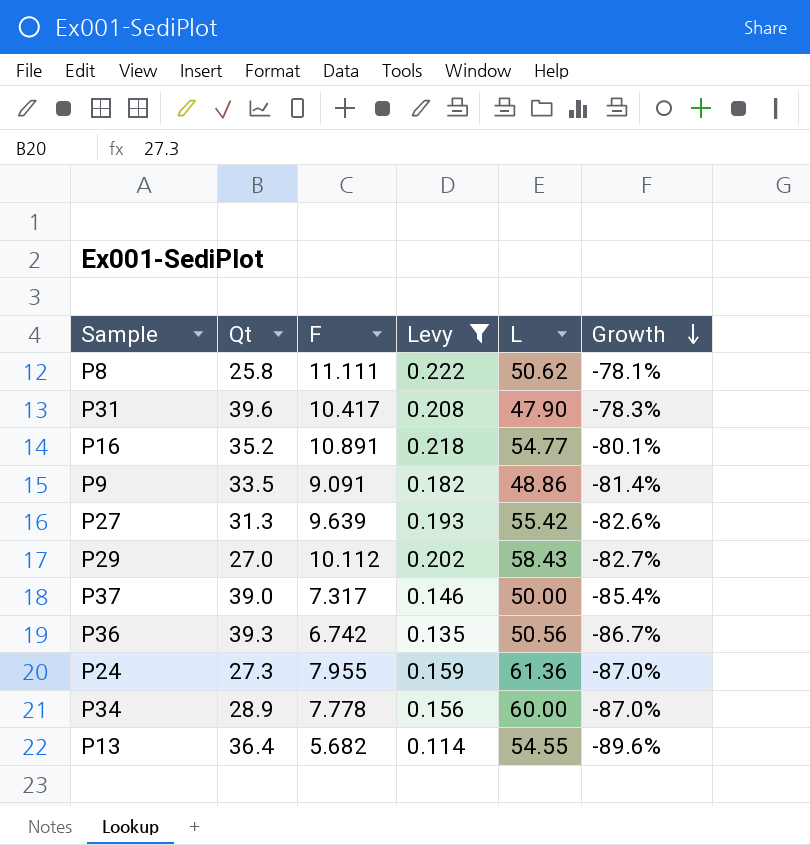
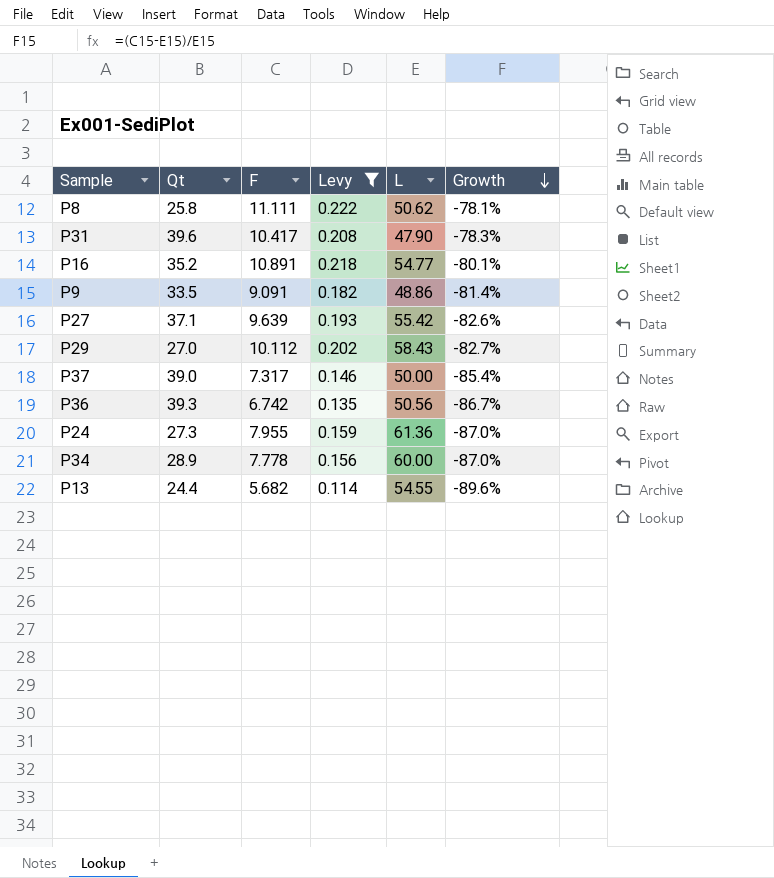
P27 | Qt: 31.3 -> 37.1
P13 | Qt: 36.4 -> 24.4

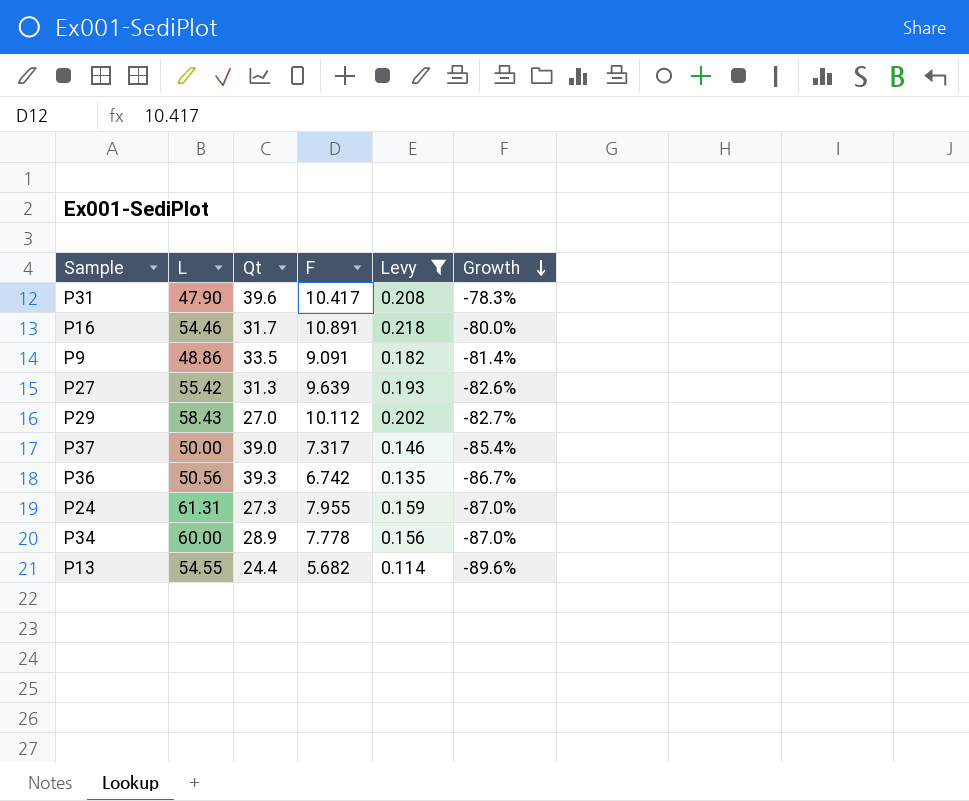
column L | position: 5 -> 2
row P8: 25.8 | 11.111 | 0.222 | 50.62 | -78.1% -> none
P16 | L: 54.77 -> 54.46
P16 | Qt: 35.2 -> 31.7
P16 | Growth: -80.1% -> -80.0%
P27 | Qt: 37.1 -> 31.3
P24 | L: 61.36 -> 61.31

